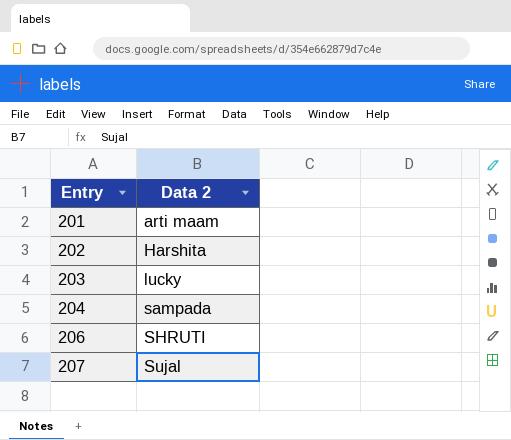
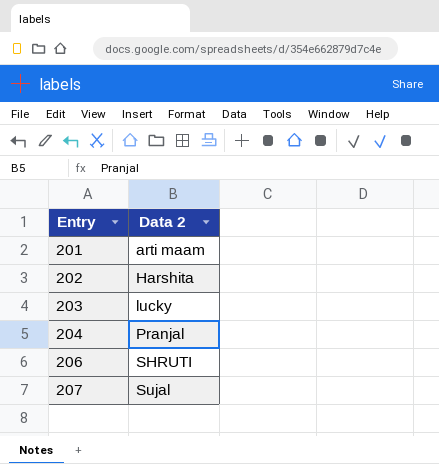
204 | Data 2: sampada -> Pranjal

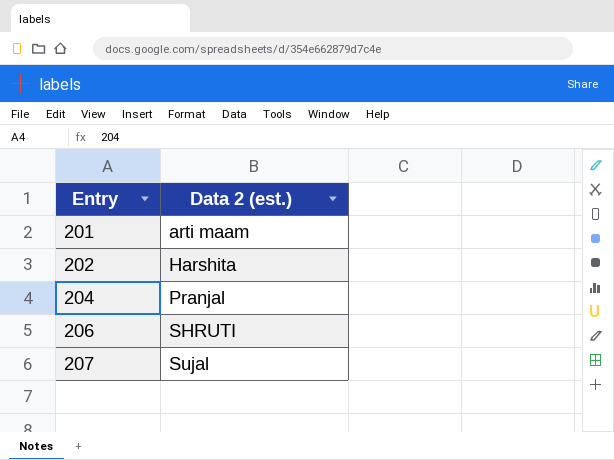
column name: Data 2 -> Data 2 (est.)
row 203: lucky -> none

